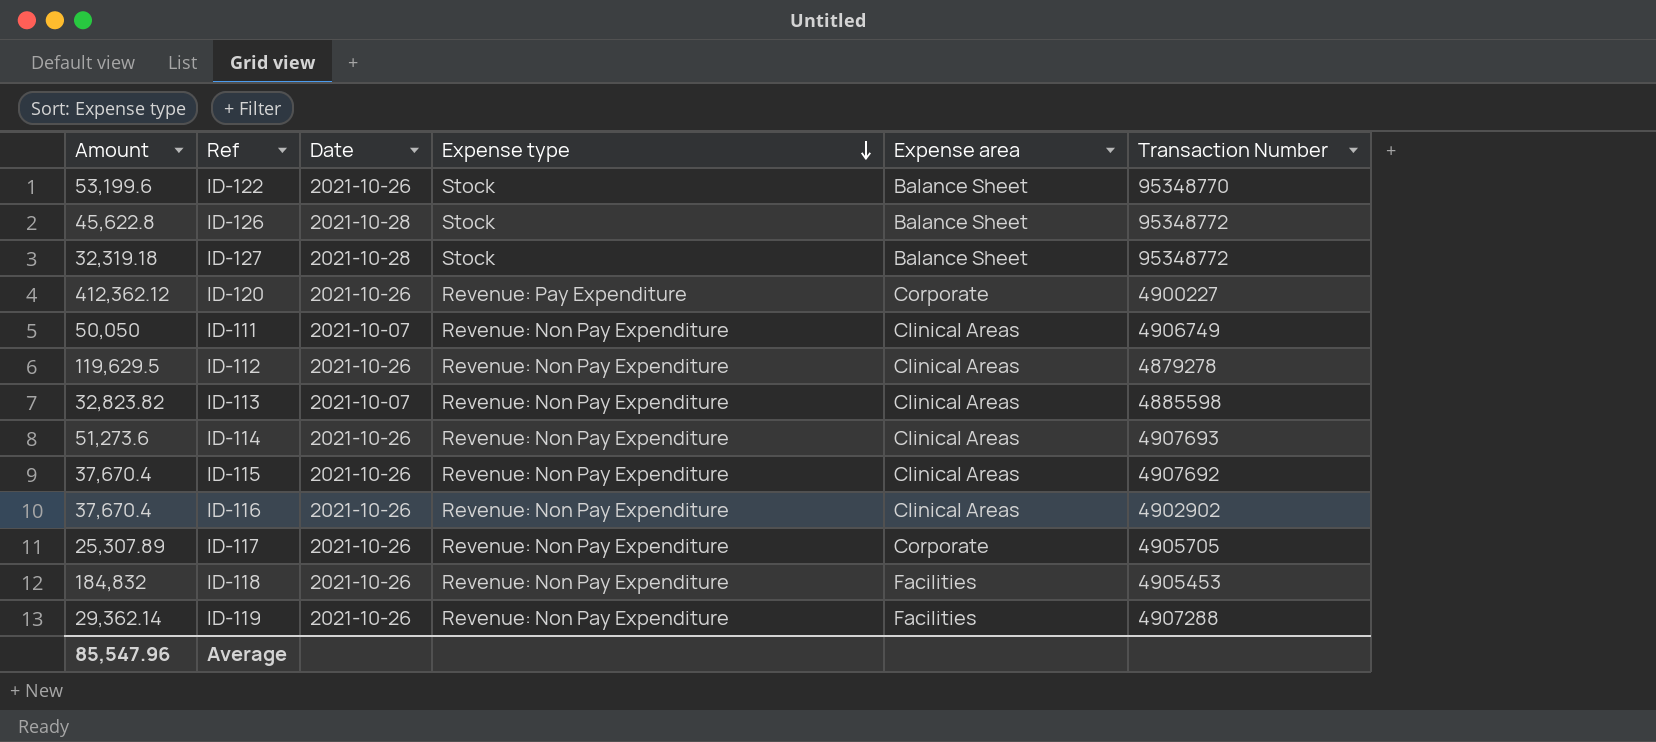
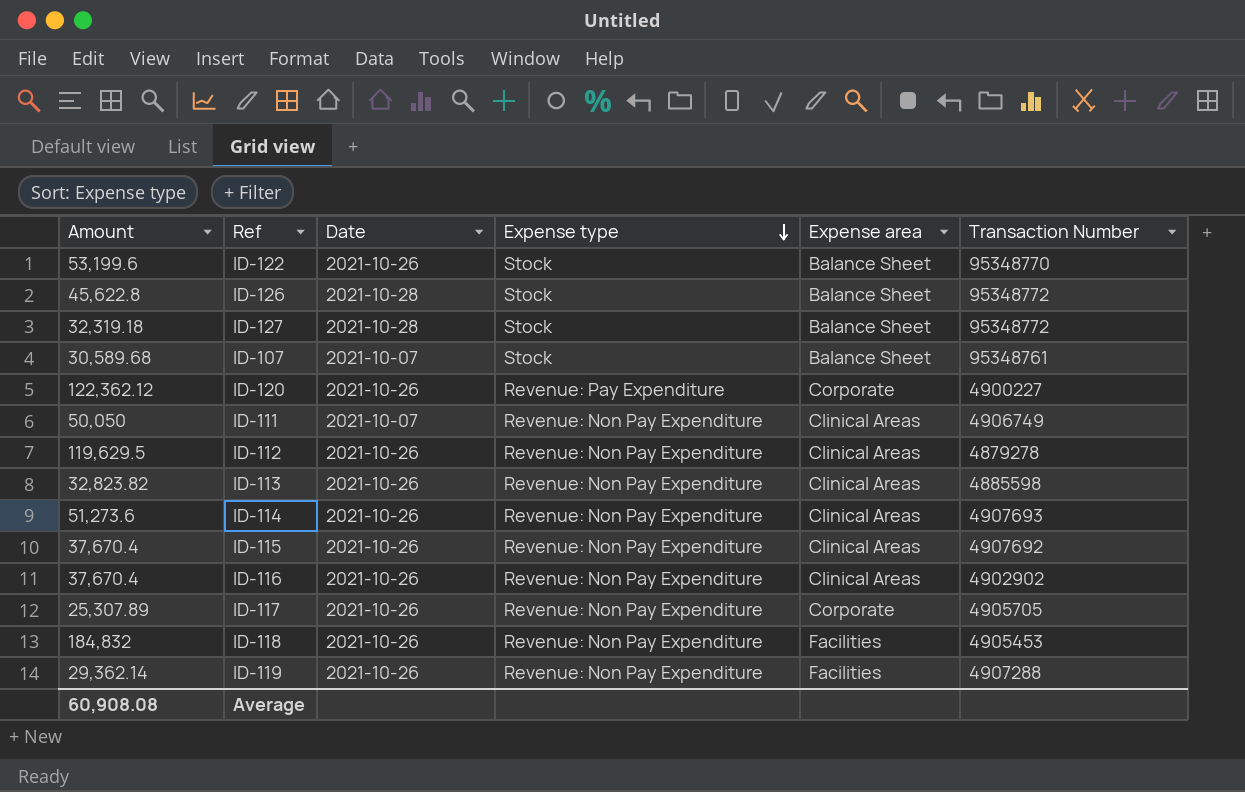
row ID-107: none -> 30,589.68 | 2021-10-07 | Stock | Balance Sheet | 95348761
ID-120 | Amount: 412,362.12 -> 122,362.12
ID-113 | Date: 2021-10-07 -> 2021-10-26
Average | Amount: 85,547.96 -> 60,908.08

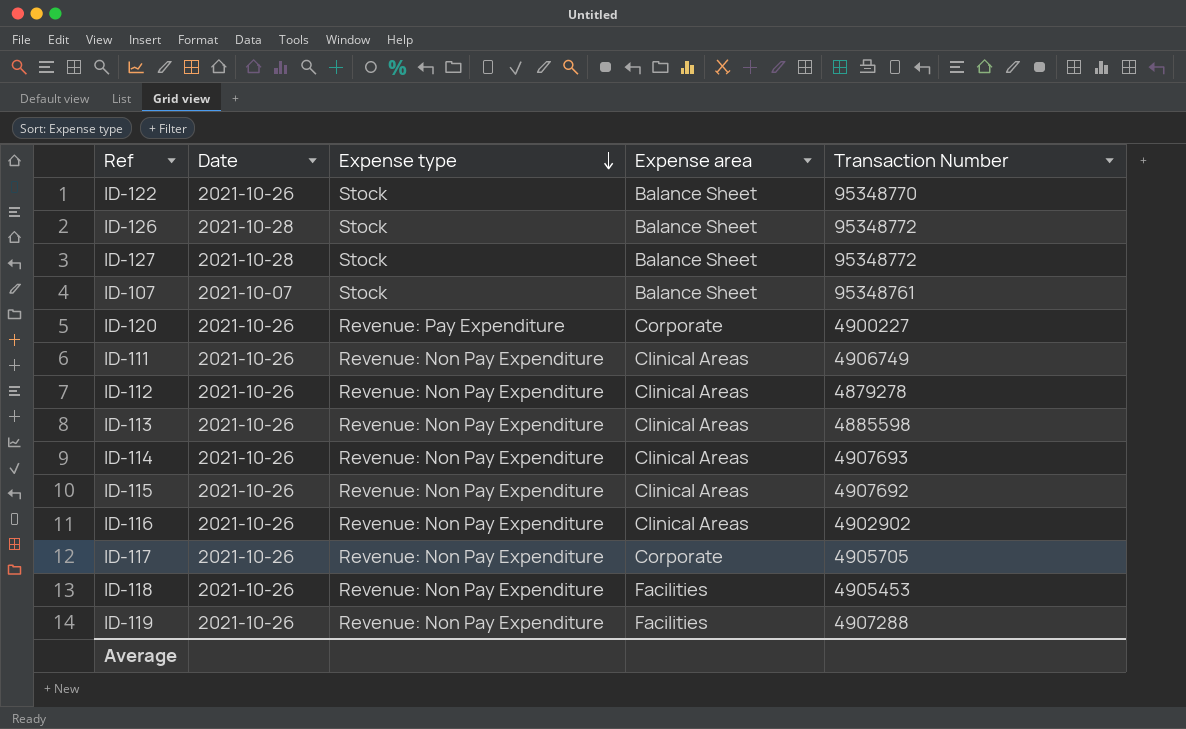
column Amount | position: 1 -> none
ID-111 | Date: 2021-10-07 -> 2021-10-26

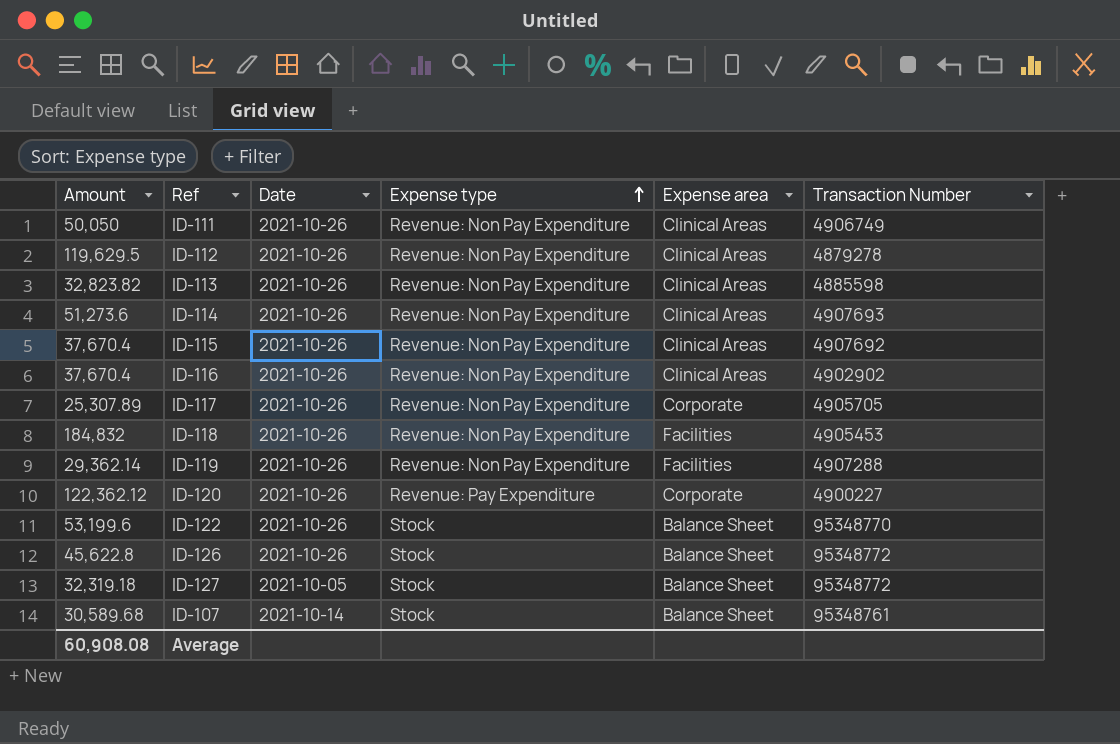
row order: Expense type descending -> Expense type ascending
column Amount | position: none -> 1
ID-126 | Date: 2021-10-28 -> 2021-10-26
ID-127 | Date: 2021-10-28 -> 2021-10-05
ID-107 | Date: 2021-10-07 -> 2021-10-14

